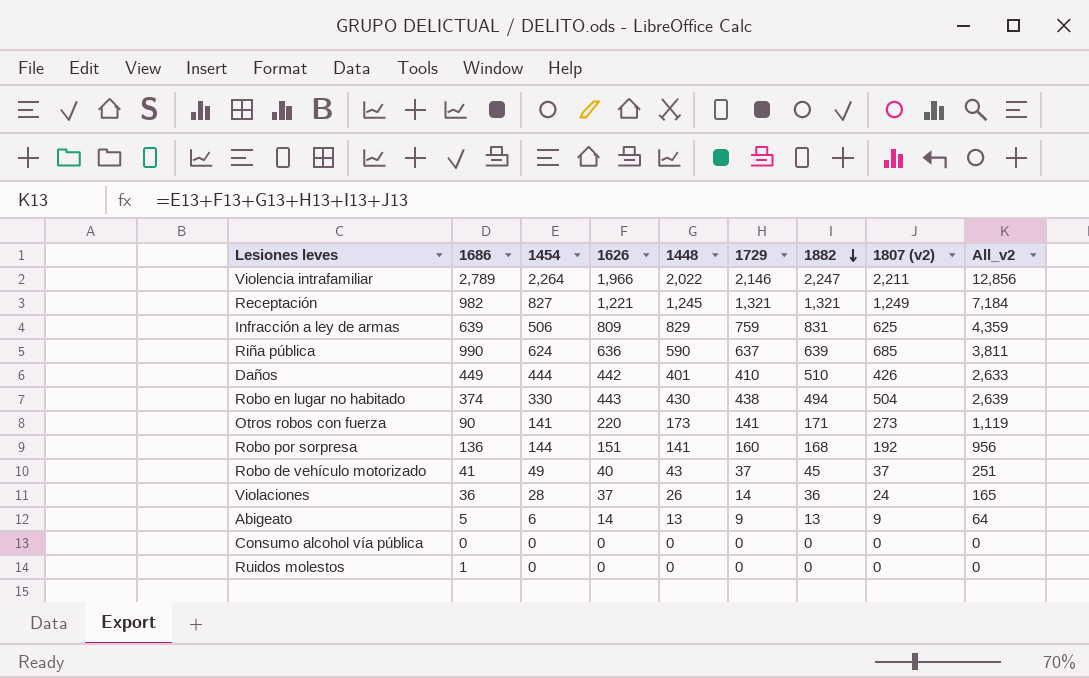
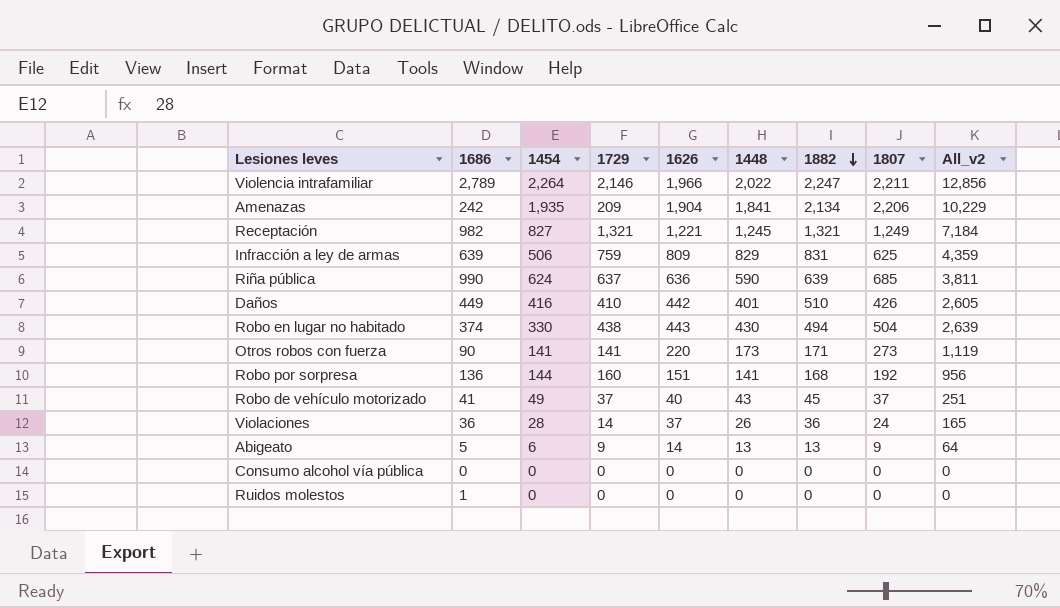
column 1729 | position: 6 -> 4
column name: 1807 (v2) -> 1807
row Amenazas: none -> 242 | 1,935 | 209 | 1,904 | 1,841 | 2,134 | 2,206 | 10,229
Daños | 1454: 444 -> 416
Daños | All_v2: 2,633 -> 2,605

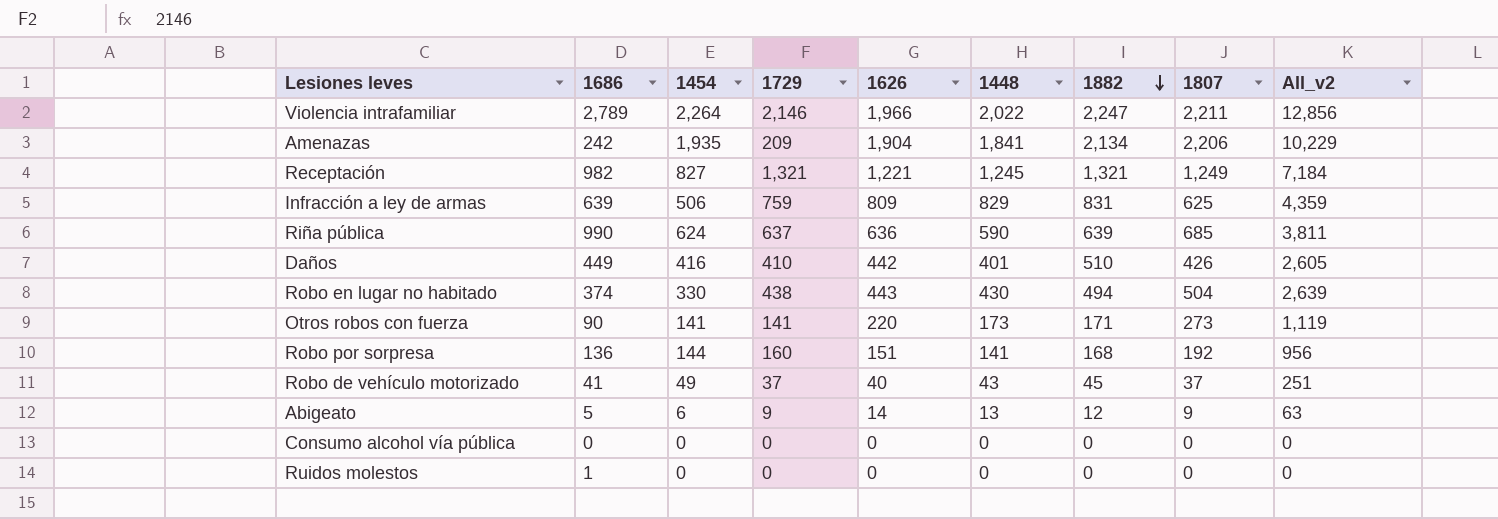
row Violaciones: 36 | 28 | 14 | 37 | 26 | 36 | 24 | 165 -> none
Abigeato | 1882: 13 -> 12
Abigeato | All_v2: 64 -> 63

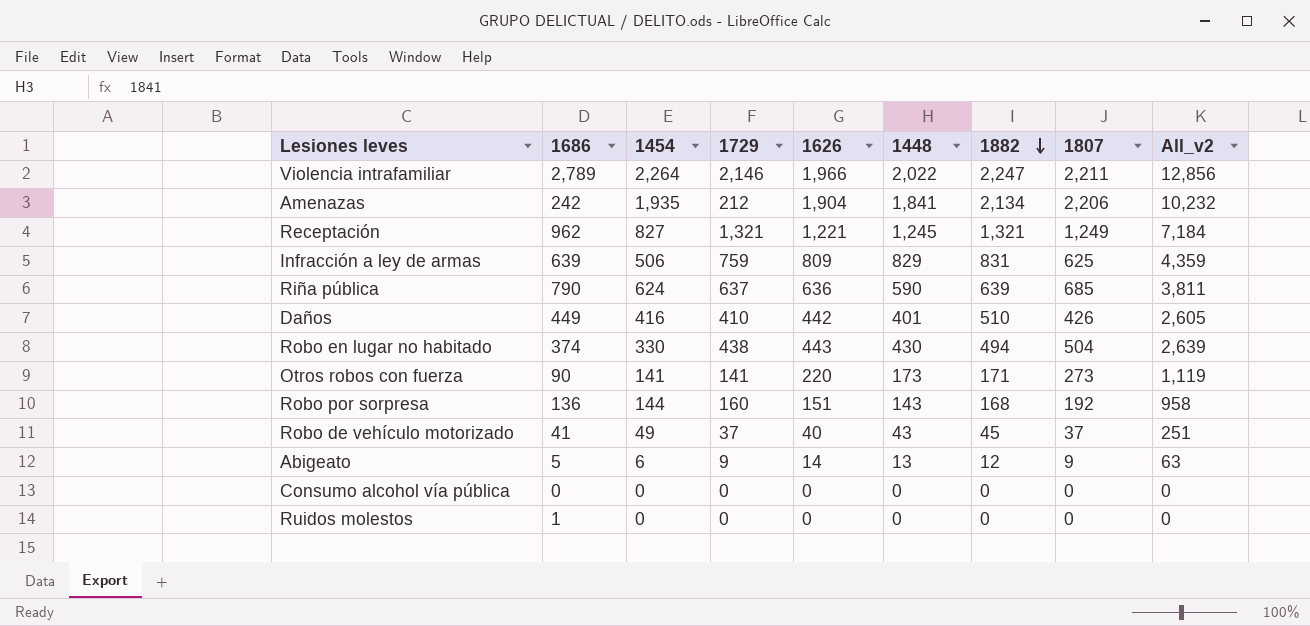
Amenazas | 1729: 209 -> 212
Amenazas | All_v2: 10,229 -> 10,232
Receptación | 1686: 982 -> 962
Riña pública | 1686: 990 -> 790
Robo por sorpresa | 1448: 141 -> 143
Robo por sorpresa | All_v2: 956 -> 958

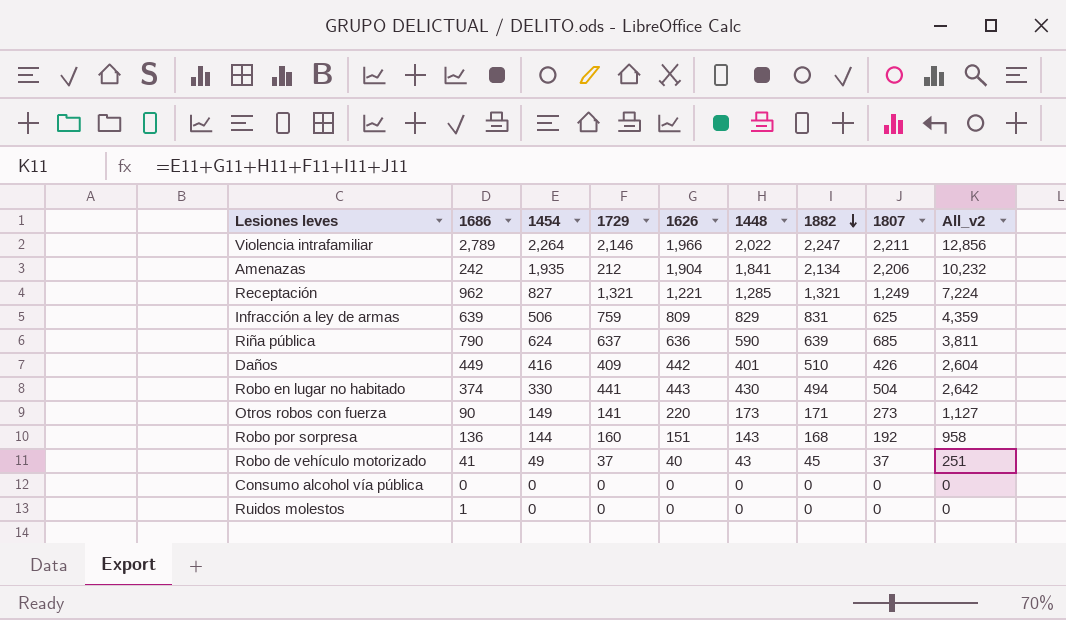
row Abigeato: 5 | 6 | 9 | 14 | 13 | 12 | 9 | 63 -> none
Receptación | 1448: 1,245 -> 1,285
Receptación | All_v2: 7,184 -> 7,224
Daños | 1729: 410 -> 409
Daños | All_v2: 2,605 -> 2,604
Robo en lugar no habitado | 1729: 438 -> 441
Robo en lugar no habitado | All_v2: 2,639 -> 2,642
Otros robos con fuerza | 1454: 141 -> 149
Otros robos con fuerza | All_v2: 1,119 -> 1,127

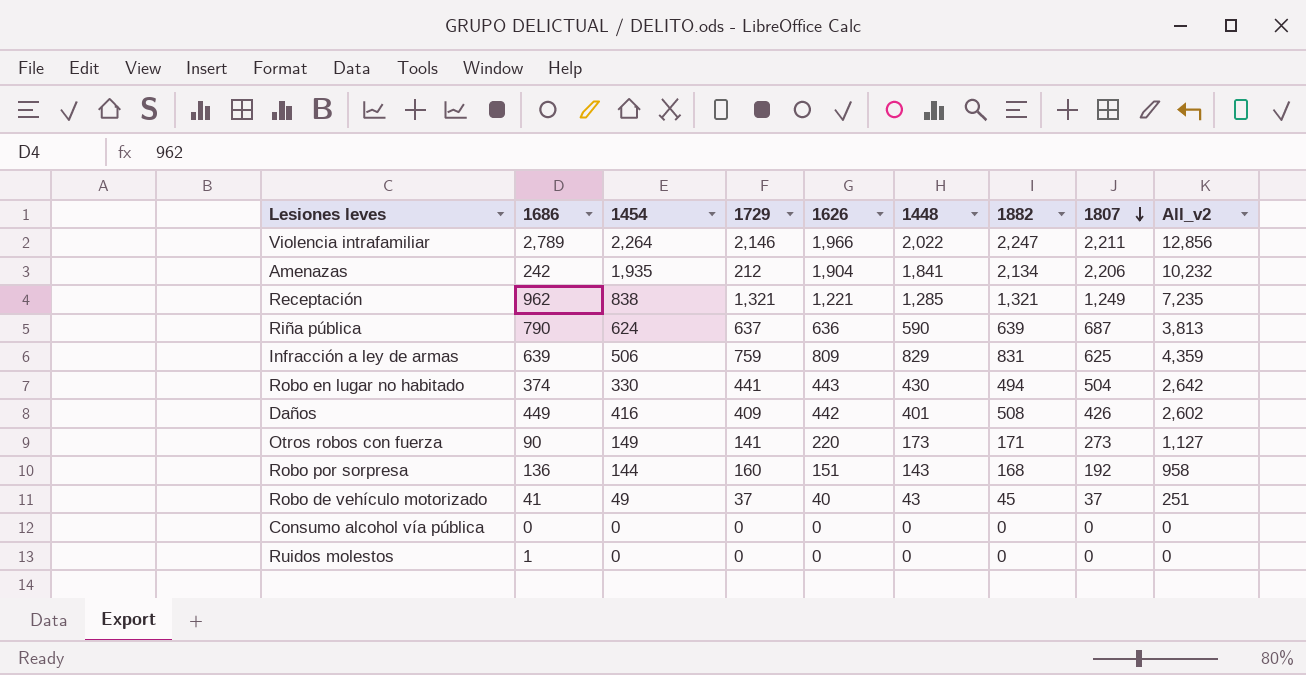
row order: 1882 descending -> 1807 descending
Receptación | 1454: 827 -> 838
Receptación | All_v2: 7,224 -> 7,235
Riña pública | 1807: 685 -> 687
Riña pública | All_v2: 3,811 -> 3,813
Daños | 1882: 510 -> 508
Daños | All_v2: 2,604 -> 2,602

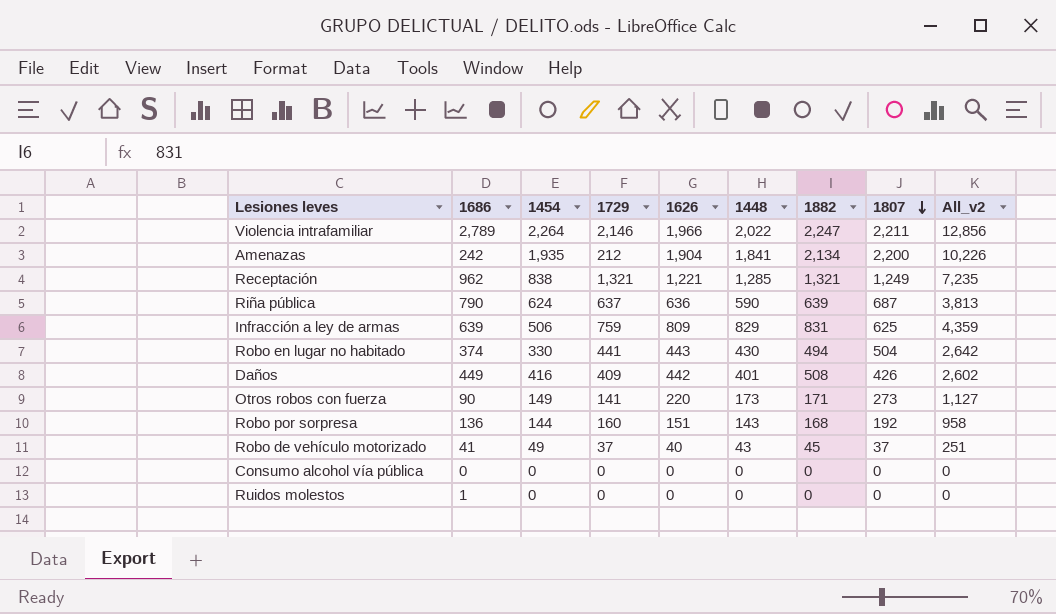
Amenazas | 1807: 2,206 -> 2,200
Amenazas | All_v2: 10,232 -> 10,226

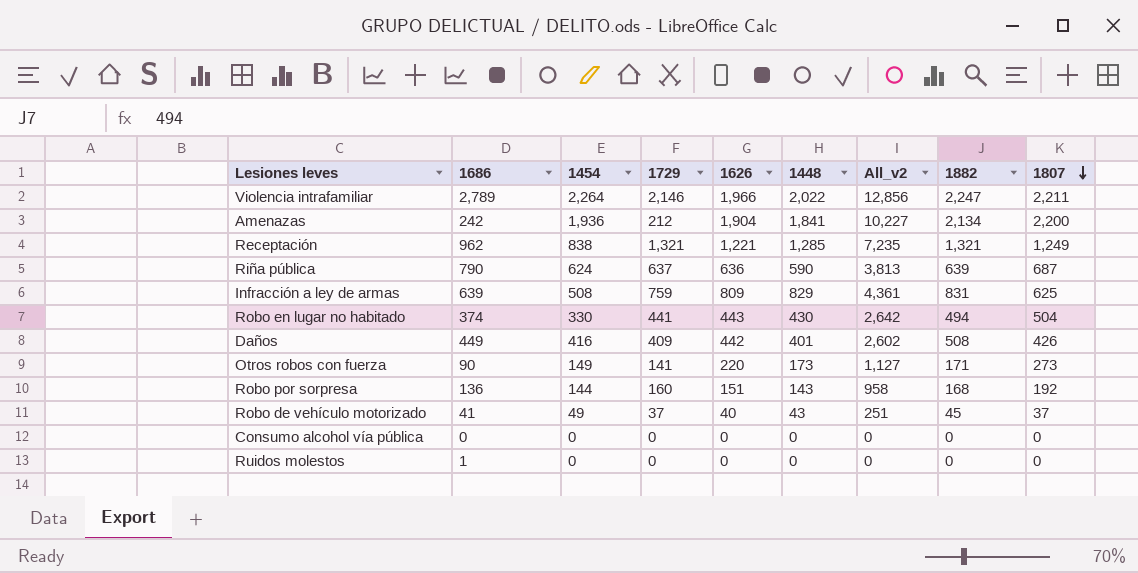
column All_v2 | position: 9 -> 7
Amenazas | 1454: 1,935 -> 1,936
Amenazas | All_v2: 10,226 -> 10,227
Infracción a ley de armas | 1454: 506 -> 508
Infracción a ley de armas | All_v2: 4,359 -> 4,361

